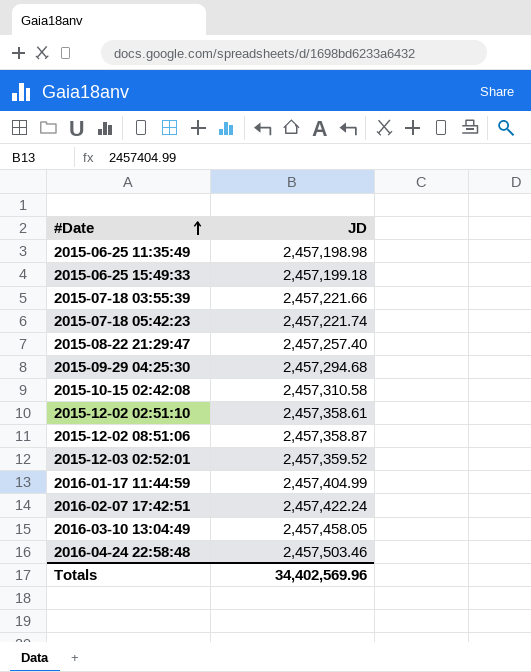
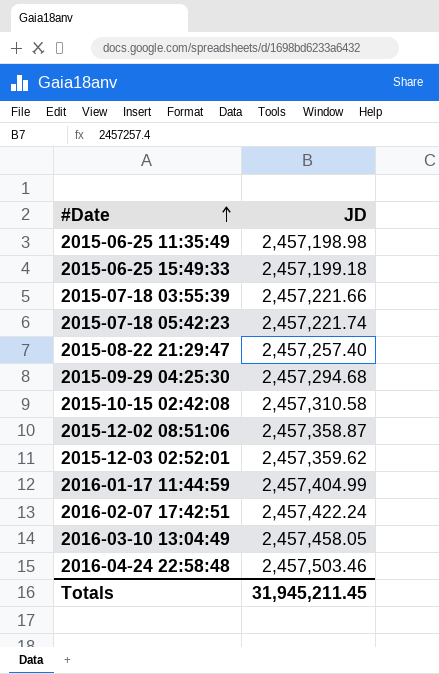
row 2015-12-02 02:51:10: 2,457,358.61 -> none
2015-12-03 02:52:01 | JD: 2,457,359.52 -> 2,457,359.62
Totals | JD: 34,402,569.96 -> 31,945,211.45

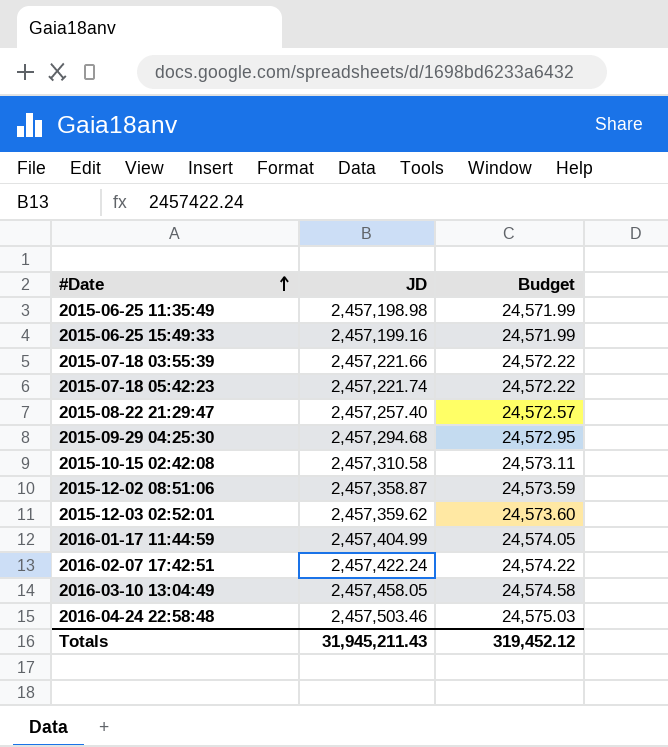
column Budget | formula: none -> [JD] * 0.01
2015-06-25 15:49:33 | JD: 2,457,199.18 -> 2,457,199.16
Totals | JD: 31,945,211.45 -> 31,945,211.43

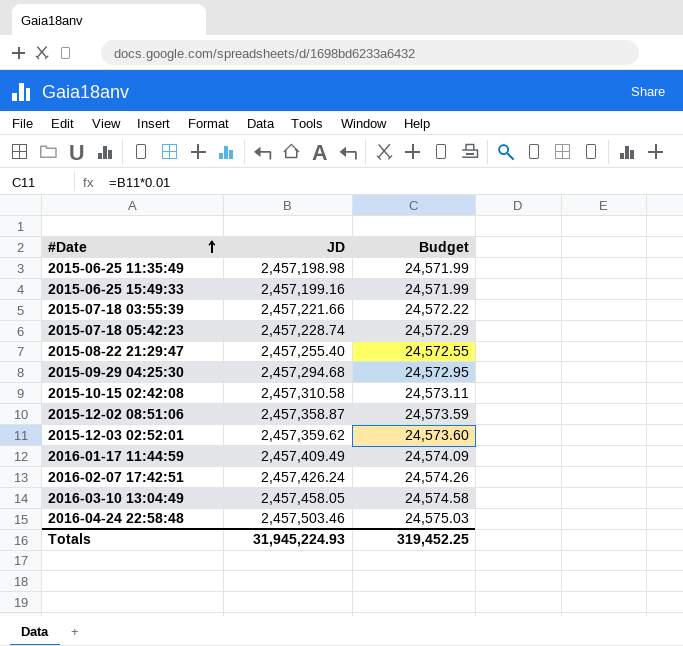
2015-07-18 05:42:23 | JD: 2,457,221.74 -> 2,457,228.74
2015-07-18 05:42:23 | Budget: 24,572.22 -> 24,572.29
2015-08-22 21:29:47 | JD: 2,457,257.40 -> 2,457,255.40
2015-08-22 21:29:47 | Budget: 24,572.57 -> 24,572.55
2016-01-17 11:44:59 | JD: 2,457,404.99 -> 2,457,409.49
2016-01-17 11:44:59 | Budget: 24,574.05 -> 24,574.09
2016-02-07 17:42:51 | JD: 2,457,422.24 -> 2,457,426.24
2016-02-07 17:42:51 | Budget: 24,574.22 -> 24,574.26
Totals | JD: 31,945,211.43 -> 31,945,224.93
Totals | Budget: 319,452.12 -> 319,452.25

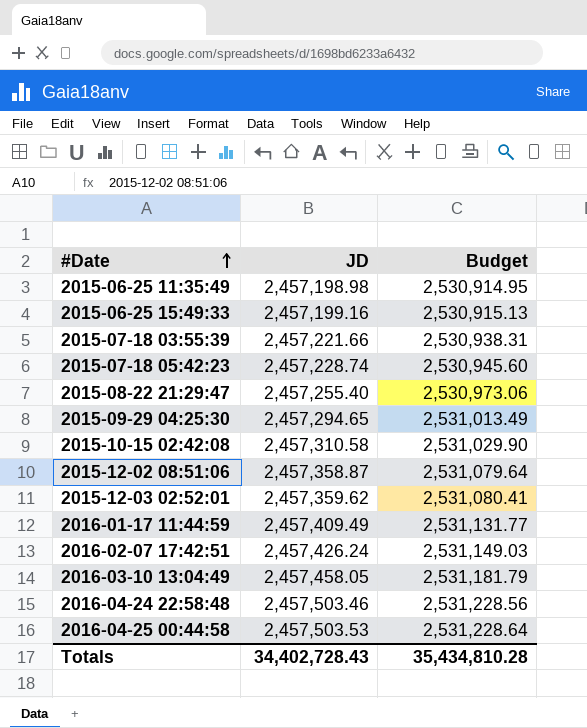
column Budget | formula: [JD] * 0.01 -> [JD] * 1.03
2015-09-29 04:25:30 | JD: 2,457,294.68 -> 2,457,294.65
row 2016-04-25 00:44:58: none -> 2,457,503.53 | 2,531,228.64
Totals | JD: 31,945,224.93 -> 34,402,728.43
Totals | Budget: 319,452.25 -> 35,434,810.28

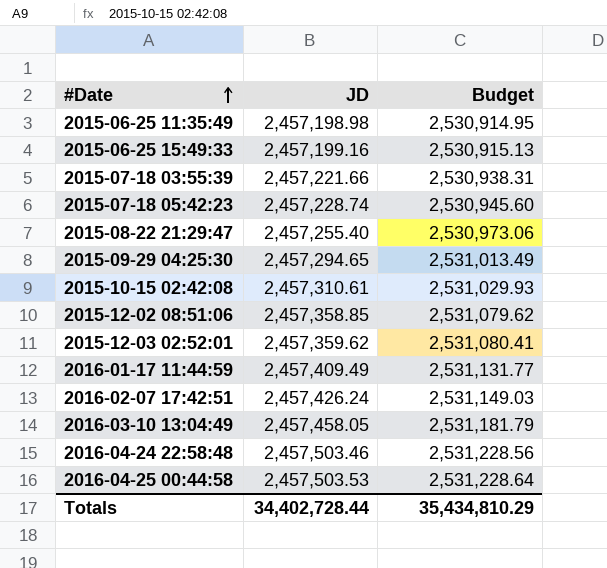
2015-10-15 02:42:08 | JD: 2,457,310.58 -> 2,457,310.61
2015-10-15 02:42:08 | Budget: 2,531,029.90 -> 2,531,029.93
2015-12-02 08:51:06 | JD: 2,457,358.87 -> 2,457,358.85
2015-12-02 08:51:06 | Budget: 2,531,079.64 -> 2,531,079.62
Totals | JD: 34,402,728.43 -> 34,402,728.44
Totals | Budget: 35,434,810.28 -> 35,434,810.29

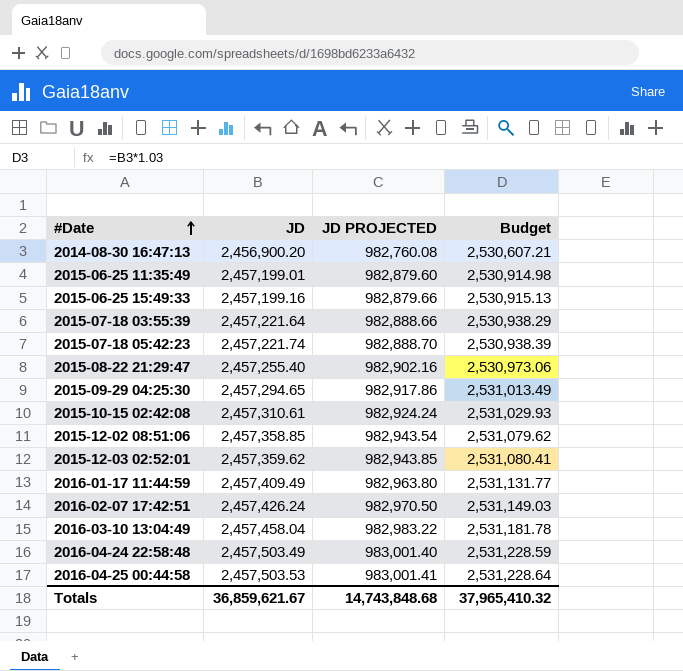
column JD PROJECTED | formula: none -> [JD] * 0.4
row 2014-08-30 16:47:13: none -> 2,456,900.20 | 982,760.08 | 2,530,607.21
2015-06-25 11:35:49 | JD: 2,457,198.98 -> 2,457,199.01
2015-06-25 11:35:49 | Budget: 2,530,914.95 -> 2,530,914.98
2015-07-18 03:55:39 | JD: 2,457,221.66 -> 2,457,221.64
2015-07-18 03:55:39 | Budget: 2,530,938.31 -> 2,530,938.29
2015-07-18 05:42:23 | JD: 2,457,228.74 -> 2,457,221.74
2015-07-18 05:42:23 | Budget: 2,530,945.60 -> 2,530,938.39
2016-03-10 13:04:49 | JD: 2,457,458.05 -> 2,457,458.04
2016-03-10 13:04:49 | Budget: 2,531,181.79 -> 2,531,181.78
2016-04-24 22:58:48 | JD: 2,457,503.46 -> 2,457,503.49
2016-04-24 22:58:48 | Budget: 2,531,228.56 -> 2,531,228.59
Totals | JD: 34,402,728.44 -> 36,859,621.67
Totals | Budget: 35,434,810.29 -> 37,965,410.32

